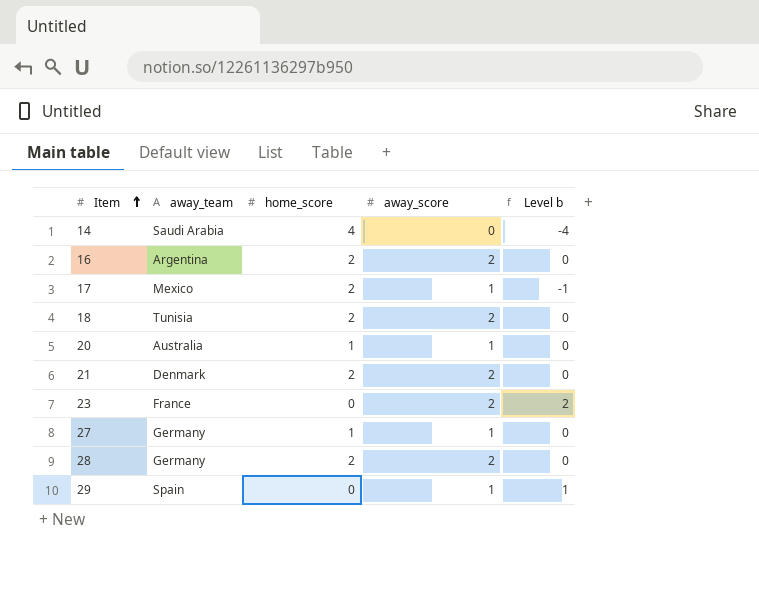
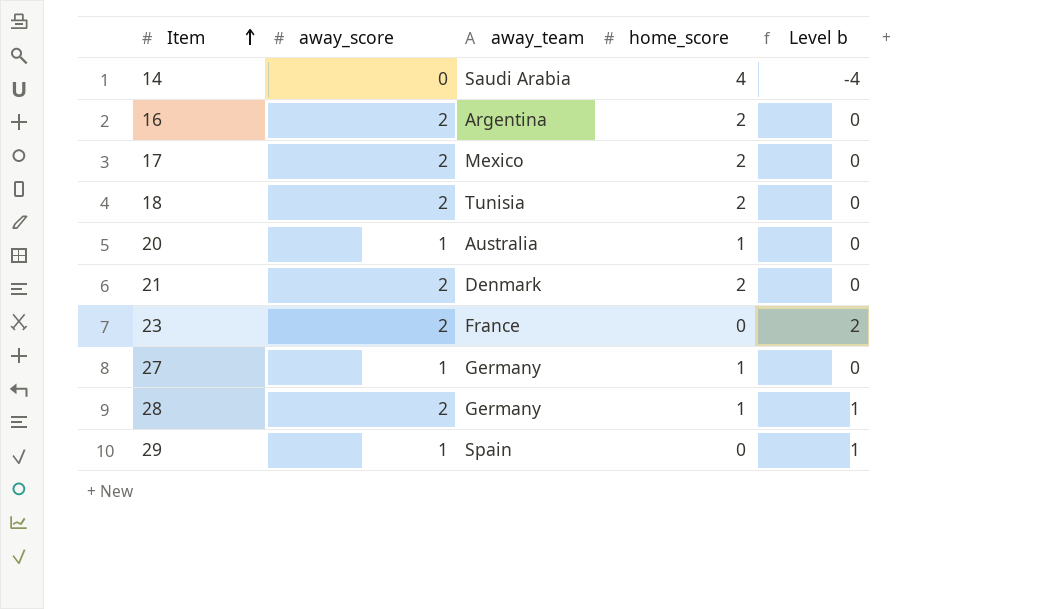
column away_score | position: 4 -> 2
17 | away_score: 1 -> 2
17 | Level b: -1 -> 0
28 | home_score: 2 -> 1
28 | Level b: 0 -> 1

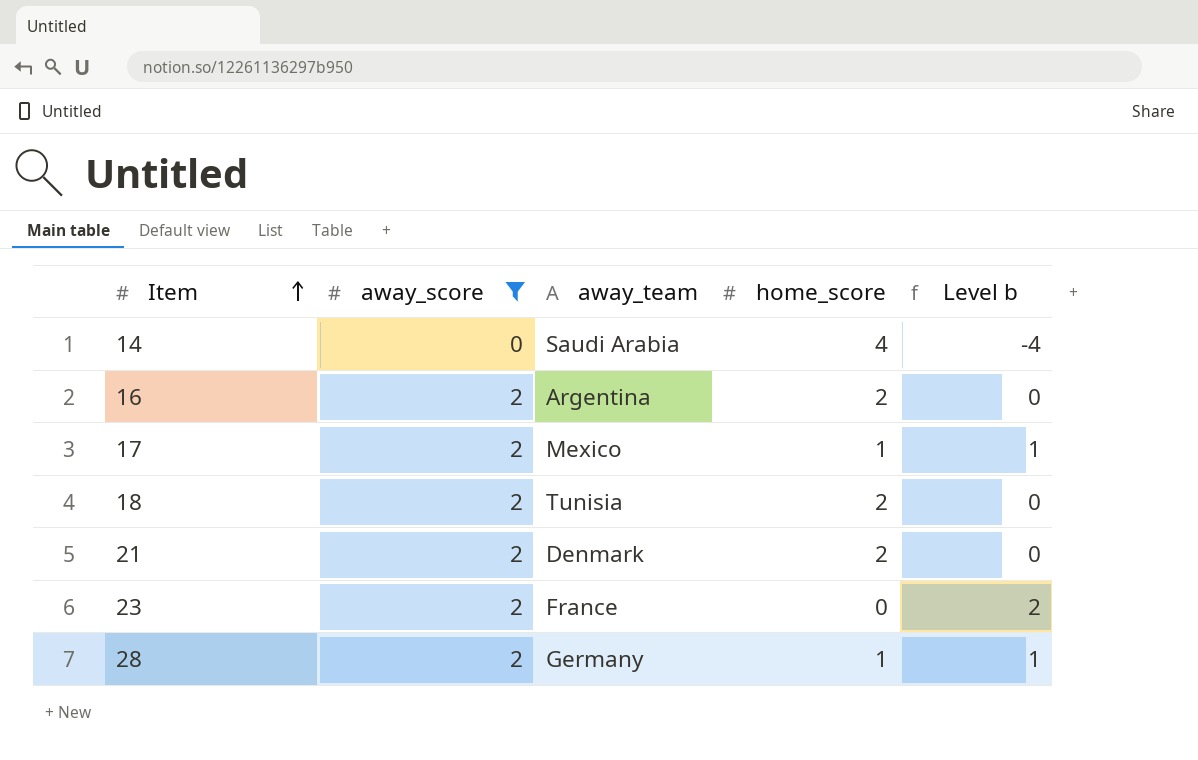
filter: none -> away_score != 1
17 | home_score: 2 -> 1
17 | Level b: 0 -> 1

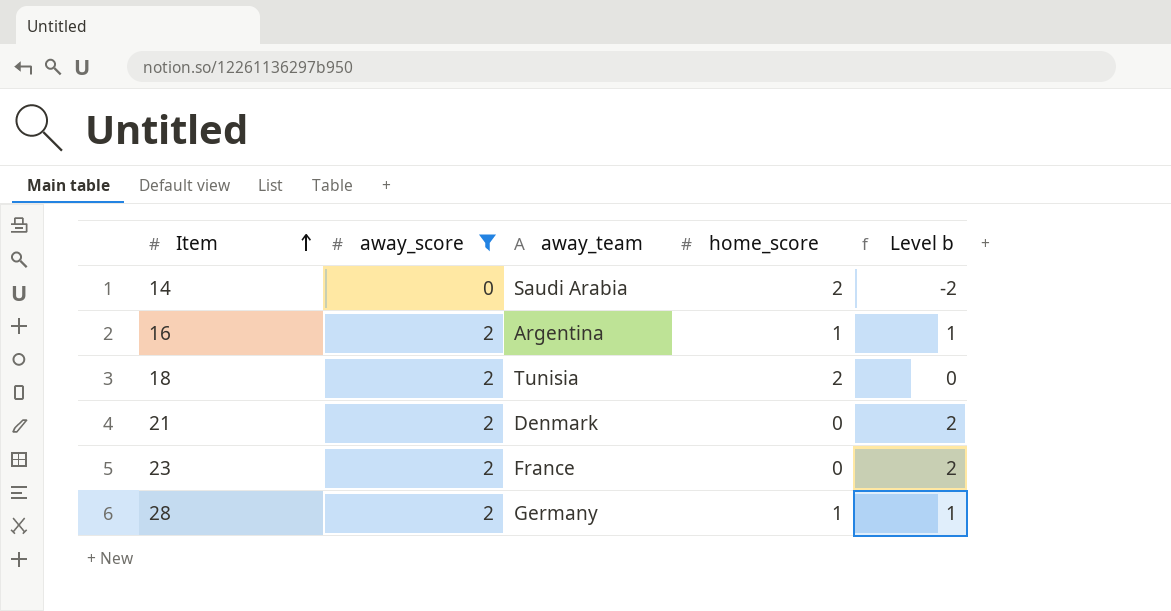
row 17: 2 | Mexico | 1 | 1 -> none
14 | home_score: 4 -> 2
14 | Level b: -4 -> -2
16 | home_score: 2 -> 1
16 | Level b: 0 -> 1
21 | home_score: 2 -> 0
21 | Level b: 0 -> 2

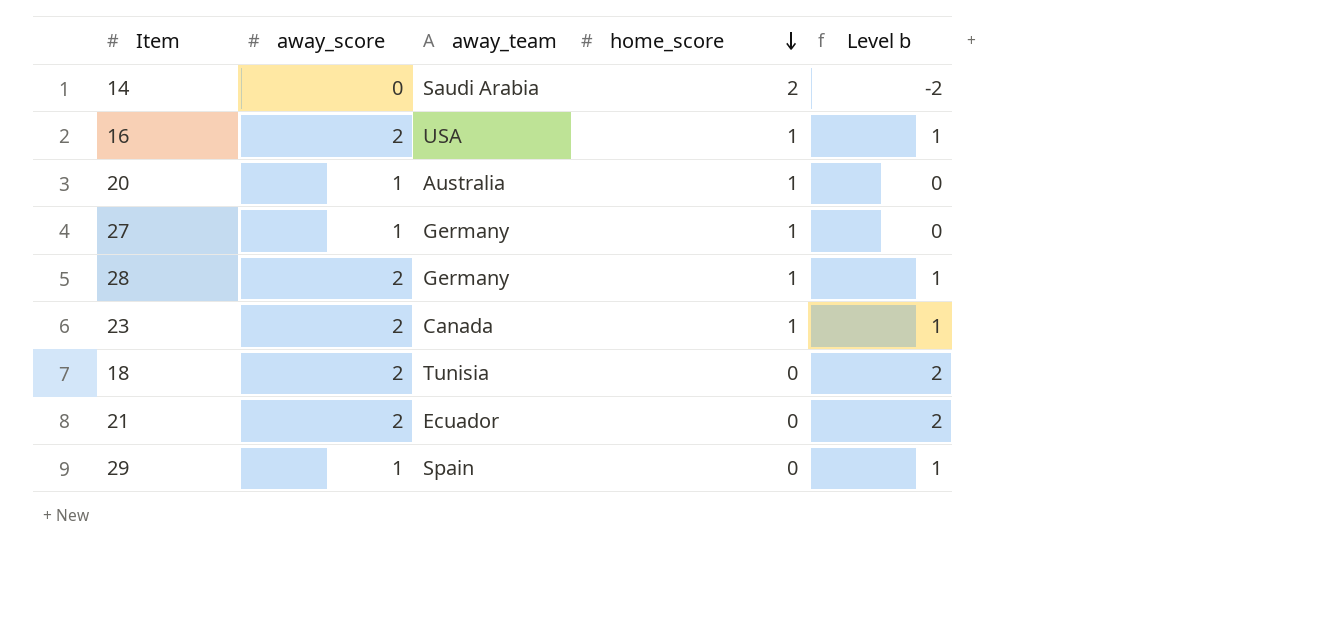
filter: away_score != 1 -> none
row order: Item ascending -> home_score descending
16 | away_team: Argentina -> USA
23 | away_team: France -> Canada
23 | home_score: 0 -> 1
23 | Level b: 2 -> 1
18 | home_score: 2 -> 0
18 | Level b: 0 -> 2
21 | away_team: Denmark -> Ecuador

